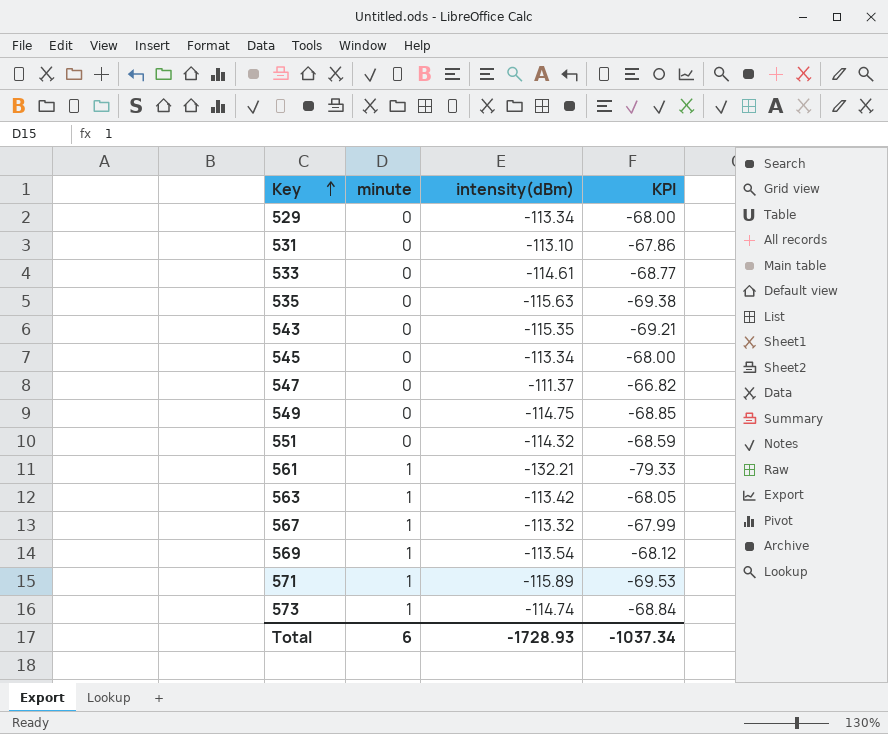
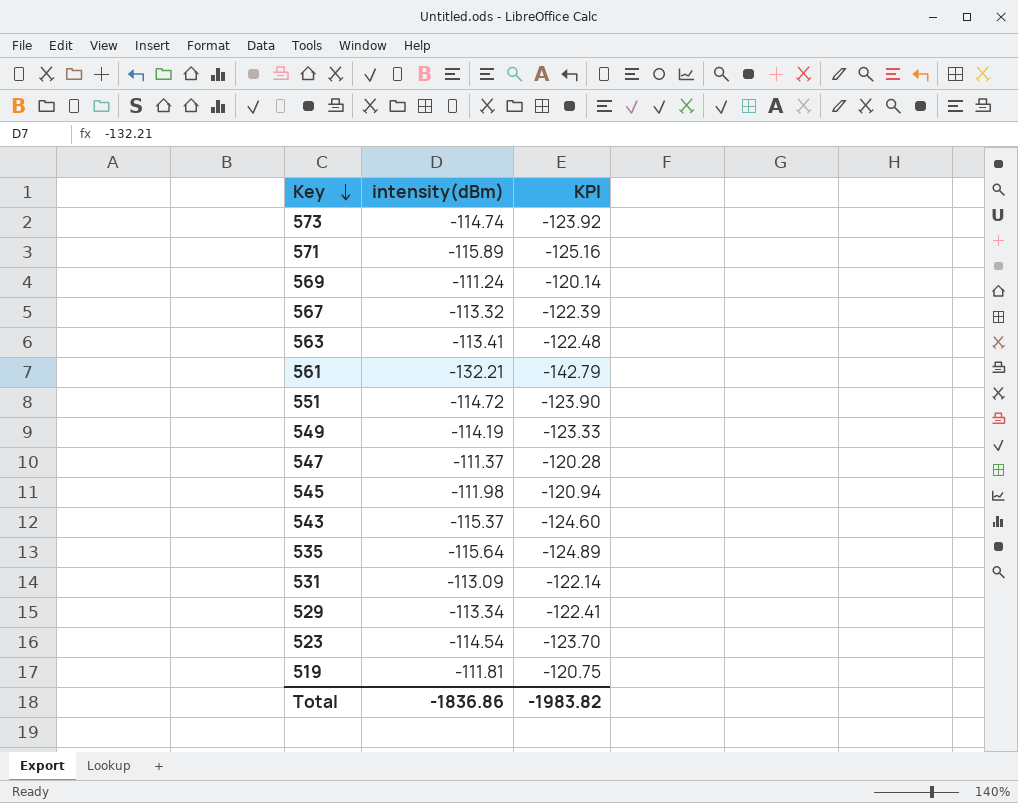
row order: Key ascending -> Key descending
column minute | position: 2 -> none
column KPI | formula: [intensity(dBm)] * 0.6 -> [intensity(dBm)] * 1.08
row 533: 0 | -114.61 | -68.77 -> none
569 | intensity(dBm): -113.54 -> -111.24
563 | intensity(dBm): -113.42 -> -113.41
551 | intensity(dBm): -114.32 -> -114.72
549 | intensity(dBm): -114.75 -> -114.19
545 | intensity(dBm): -113.34 -> -111.98
543 | intensity(dBm): -115.35 -> -115.37
535 | intensity(dBm): -115.63 -> -115.64
531 | intensity(dBm): -113.10 -> -113.09
row 523: none -> -114.54 | -123.70
row 519: none -> -111.81 | -120.75
Total | intensity(dBm): -1728.93 -> -1836.86
Total | KPI: -1037.34 -> -1983.82

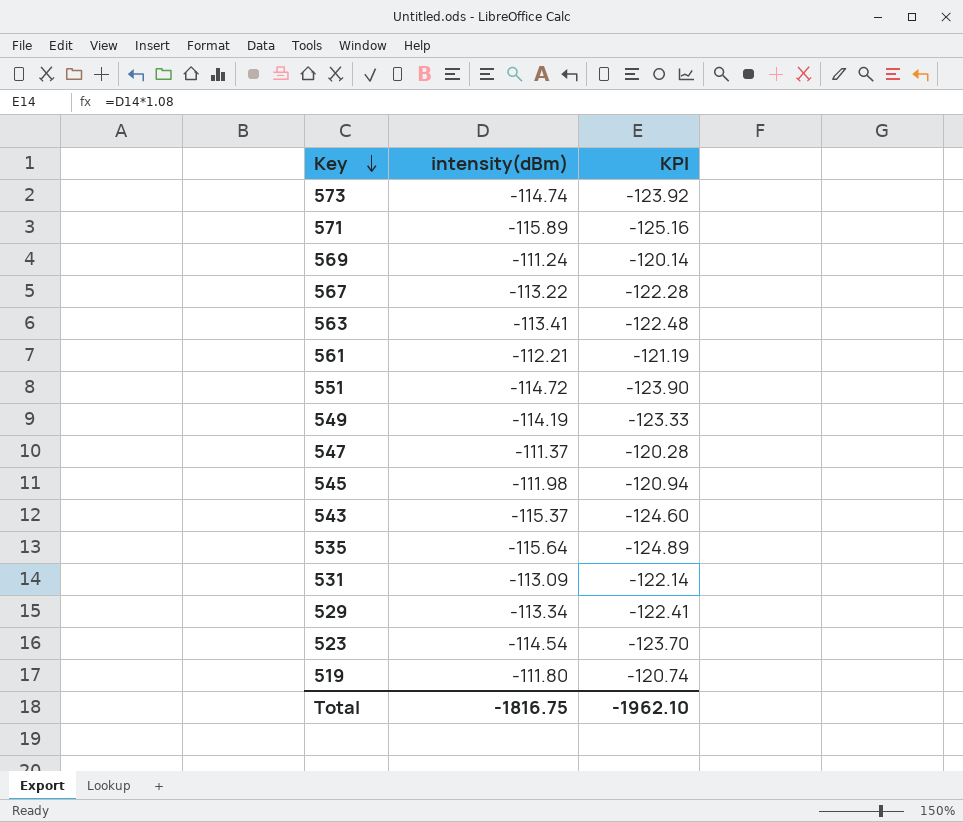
567 | intensity(dBm): -113.32 -> -113.22
567 | KPI: -122.39 -> -122.28
561 | intensity(dBm): -132.21 -> -112.21
561 | KPI: -142.79 -> -121.19
519 | intensity(dBm): -111.81 -> -111.80
519 | KPI: -120.75 -> -120.74
Total | intensity(dBm): -1836.86 -> -1816.75
Total | KPI: -1983.82 -> -1962.10

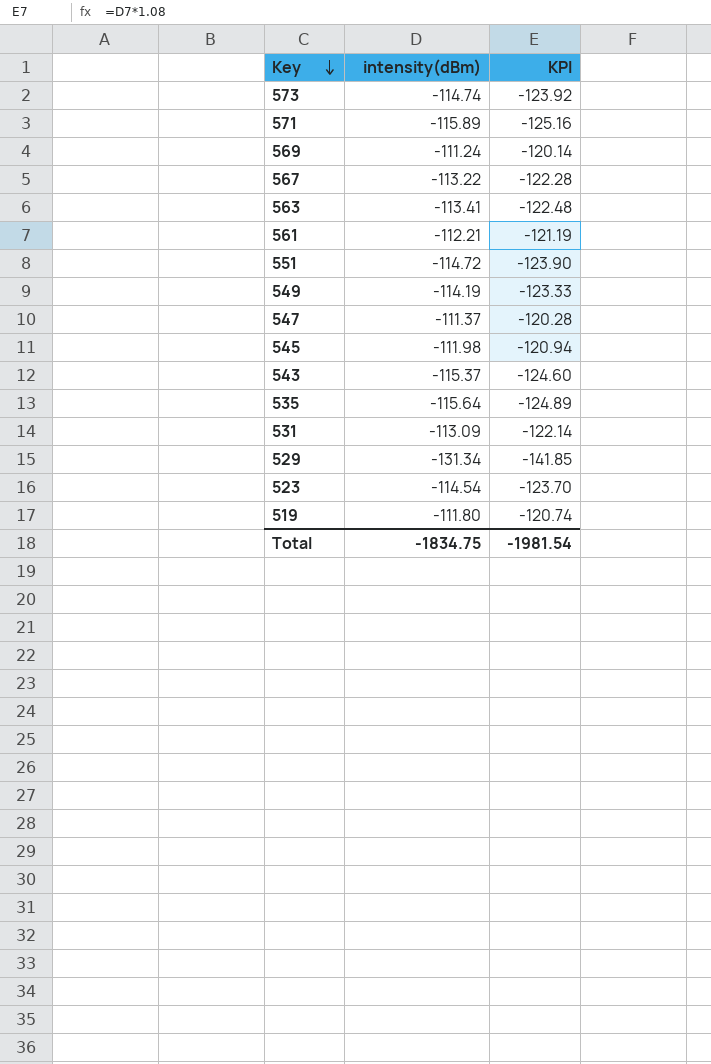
529 | intensity(dBm): -113.34 -> -131.34
529 | KPI: -122.41 -> -141.85
Total | intensity(dBm): -1816.75 -> -1834.75
Total | KPI: -1962.10 -> -1981.54

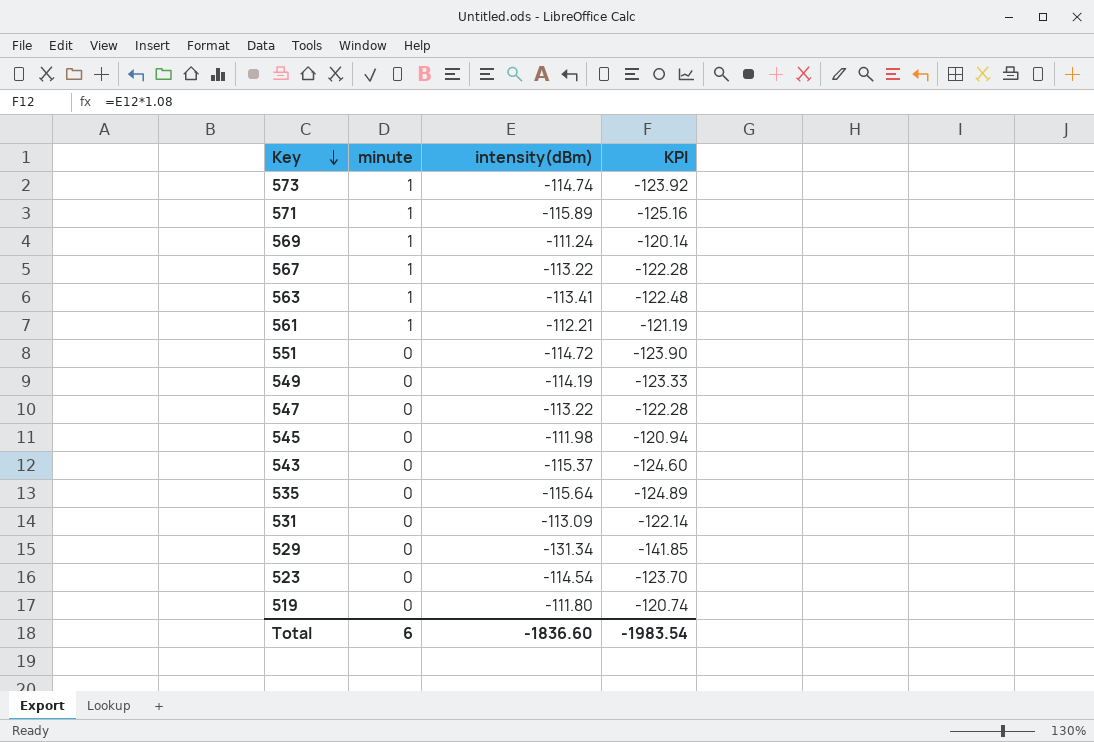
column minute | position: none -> 2
547 | intensity(dBm): -111.37 -> -113.22
547 | KPI: -120.28 -> -122.28
Total | intensity(dBm): -1834.75 -> -1836.60
Total | KPI: -1981.54 -> -1983.54

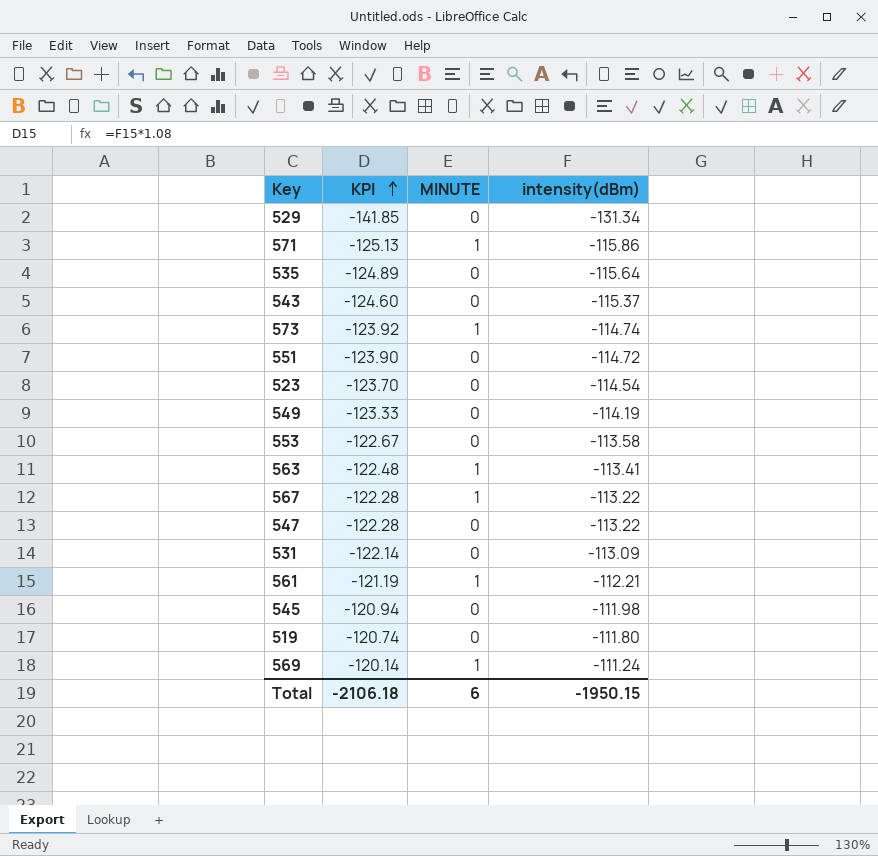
row order: Key descending -> KPI ascending
column KPI | position: 4 -> 2
column name: minute -> MINUTE
571 | KPI: -125.16 -> -125.13
571 | intensity(dBm): -115.89 -> -115.86
row 553: none -> -122.67 | 0 | -113.58
Total | KPI: -1983.54 -> -2106.18
Total | intensity(dBm): -1836.60 -> -1950.15

